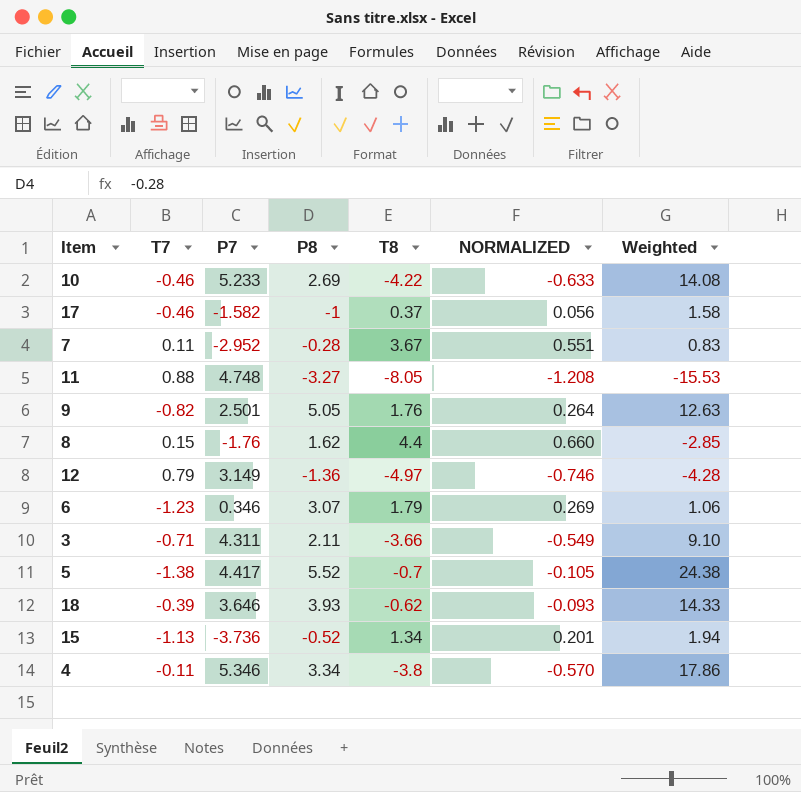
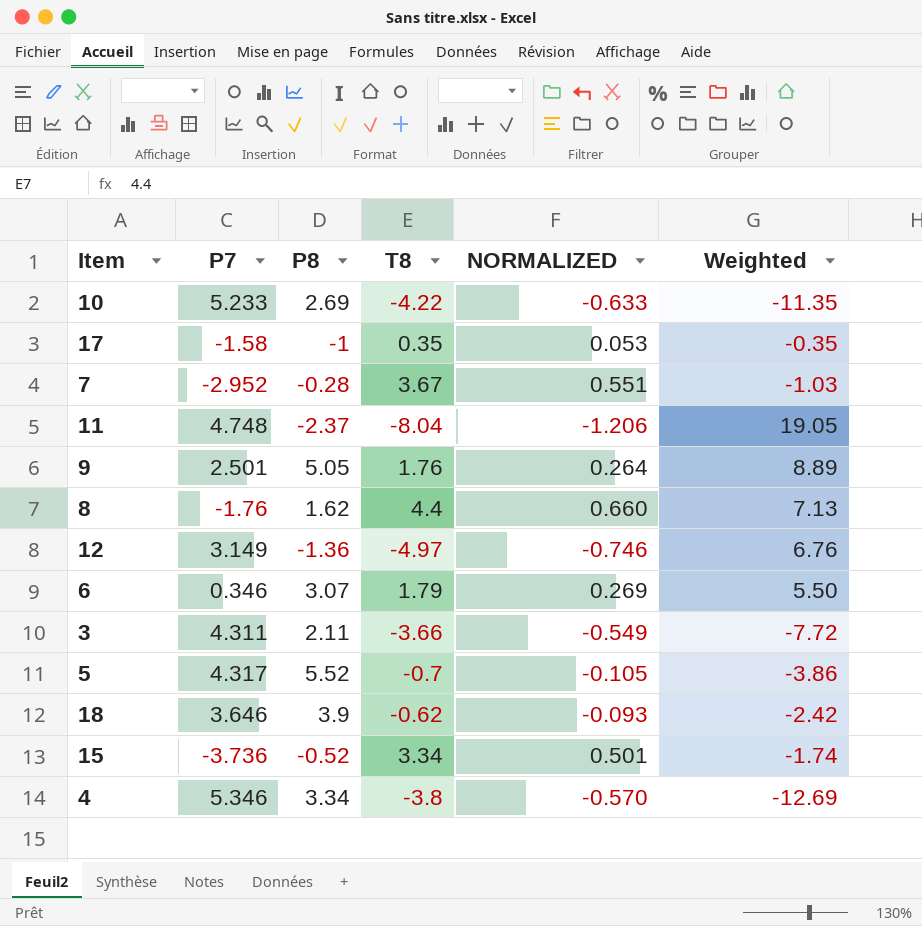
column T7 | position: 2 -> none
column Weighted | formula: [P7] * [P8] -> [P8] * [T8]
17 | P7: -1.582 -> -1.58
17 | T8: 0.37 -> 0.35
17 | NORMALIZED: 0.056 -> 0.053
11 | P8: -3.27 -> -2.37
11 | T8: -8.05 -> -8.04
11 | NORMALIZED: -1.208 -> -1.206
5 | P7: 4.417 -> 4.317
18 | P8: 3.93 -> 3.9
15 | T8: 1.34 -> 3.34
15 | NORMALIZED: 0.201 -> 0.501

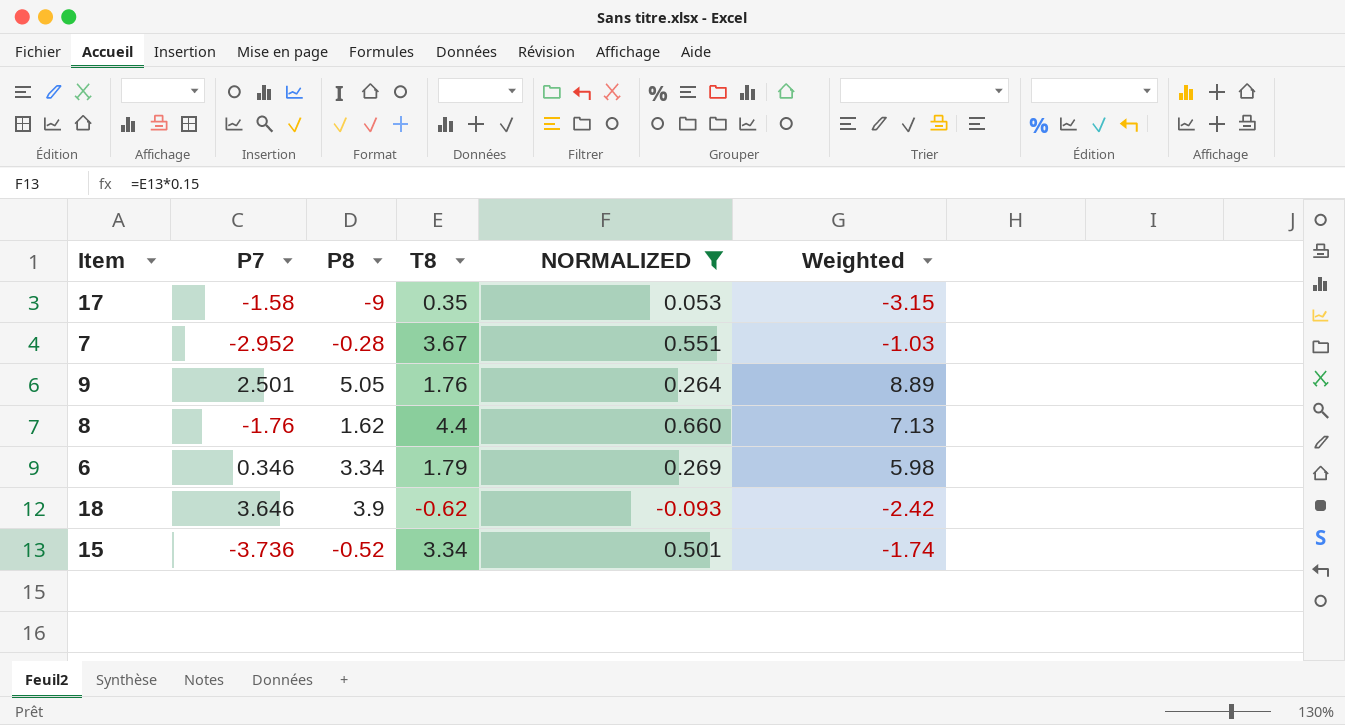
filter: none -> NORMALIZED >= -0.093
17 | P8: -1 -> -9
17 | Weighted: -0.35 -> -3.15
6 | P8: 3.07 -> 3.34
6 | Weighted: 5.50 -> 5.98

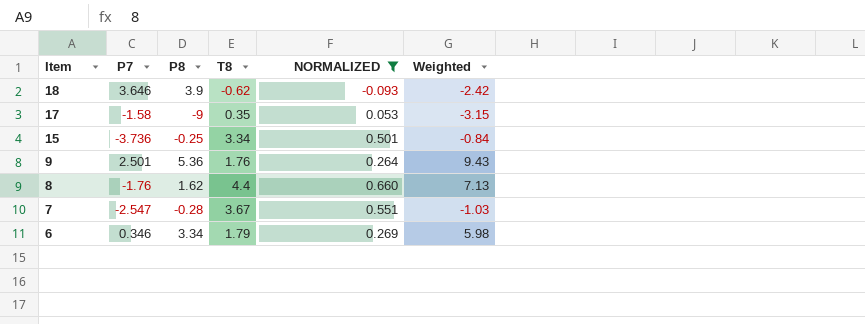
row order: none -> Item descending
15 | P8: -0.52 -> -0.25
15 | Weighted: -1.74 -> -0.84
9 | P8: 5.05 -> 5.36
9 | Weighted: 8.89 -> 9.43
7 | P7: -2.952 -> -2.547

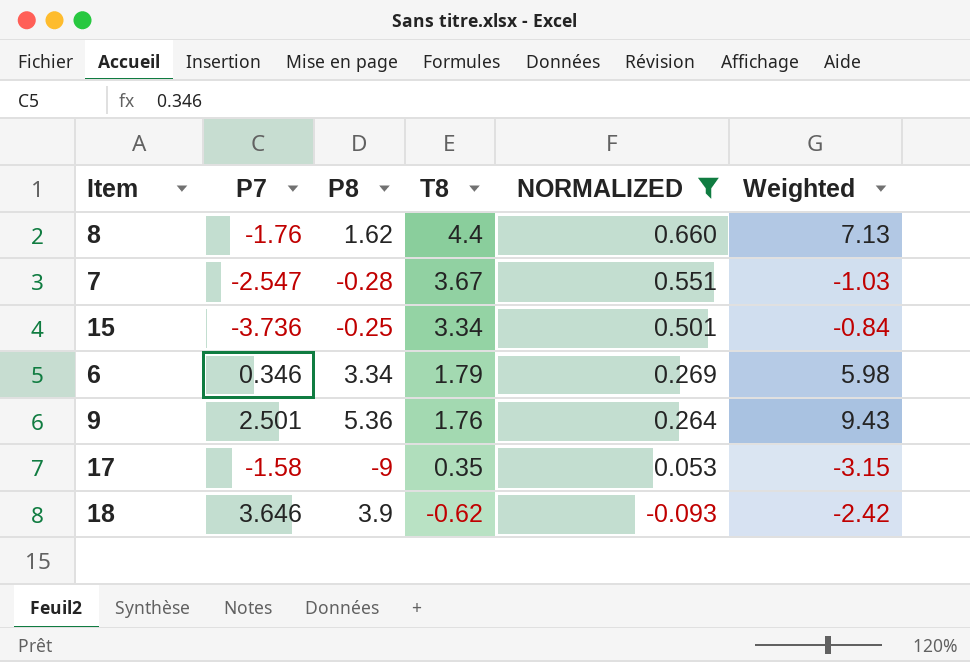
row order: Item descending -> T8 descending

